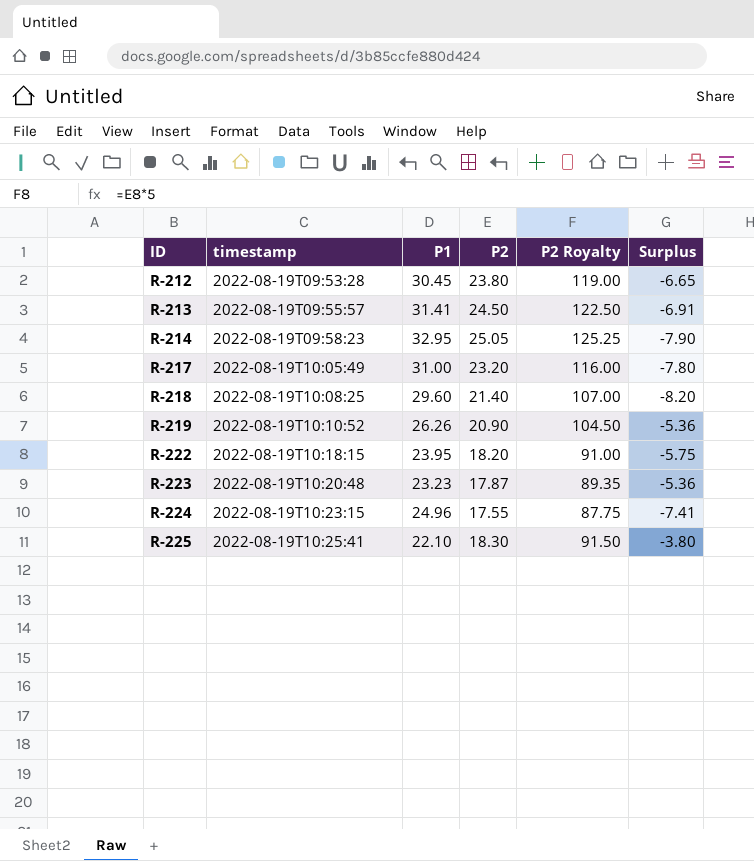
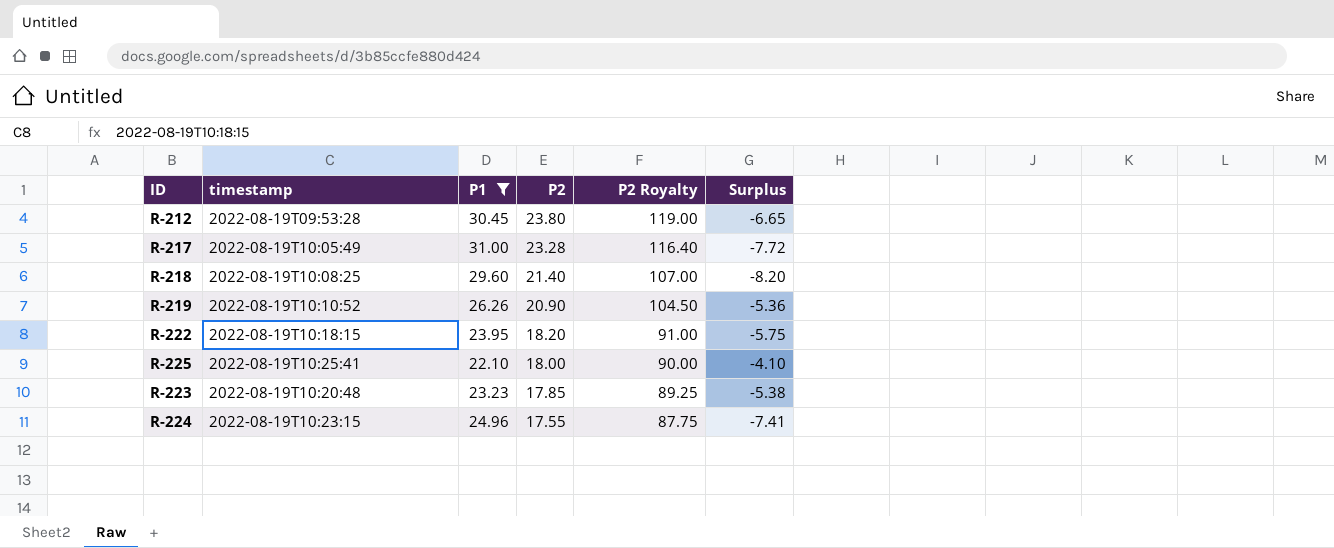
filter: none -> P1 <= 31.00
row order: ID ascending -> P2 descending
R-217 | P2: 23.20 -> 23.28
R-217 | P2 Royalty: 116.00 -> 116.40
R-217 | Surplus: -7.80 -> -7.72
R-225 | P2: 18.30 -> 18.00
R-225 | P2 Royalty: 91.50 -> 90.00
R-225 | Surplus: -3.80 -> -4.10
R-223 | P2: 17.87 -> 17.85
R-223 | P2 Royalty: 89.35 -> 89.25
R-223 | Surplus: -5.36 -> -5.38

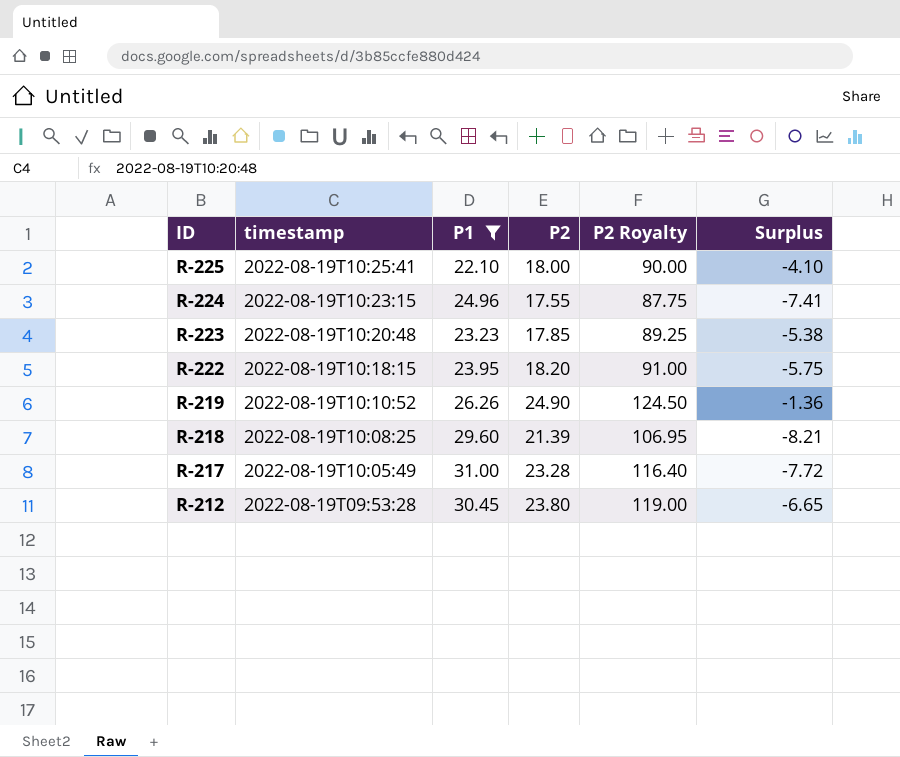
row order: P2 descending -> ID descending
R-219 | P2: 20.90 -> 24.90
R-219 | P2 Royalty: 104.50 -> 124.50
R-219 | Surplus: -5.36 -> -1.36
R-218 | P2: 21.40 -> 21.39
R-218 | P2 Royalty: 107.00 -> 106.95
R-218 | Surplus: -8.20 -> -8.21

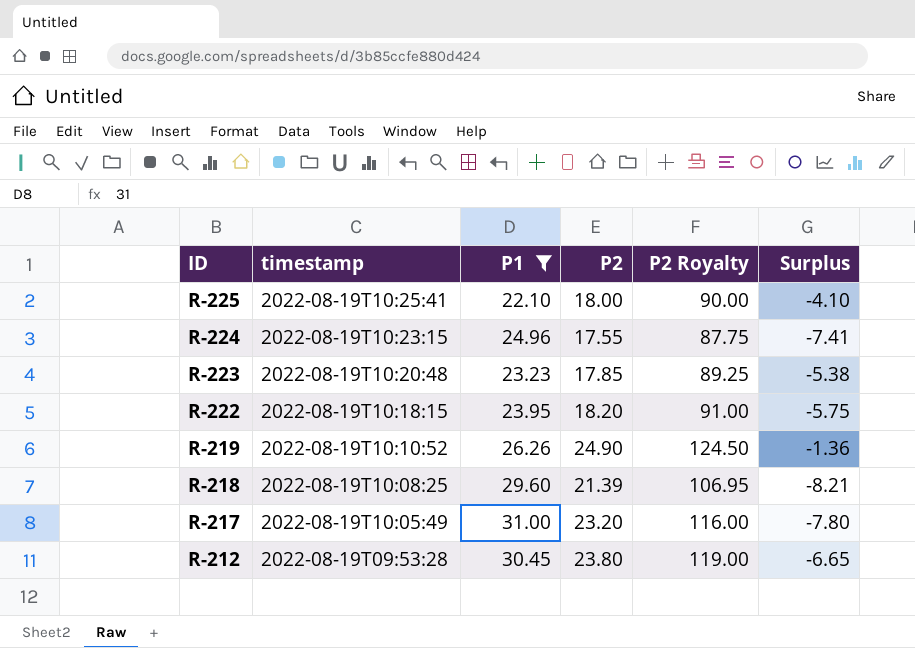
R-217 | P2: 23.28 -> 23.20
R-217 | P2 Royalty: 116.40 -> 116.00
R-217 | Surplus: -7.72 -> -7.80

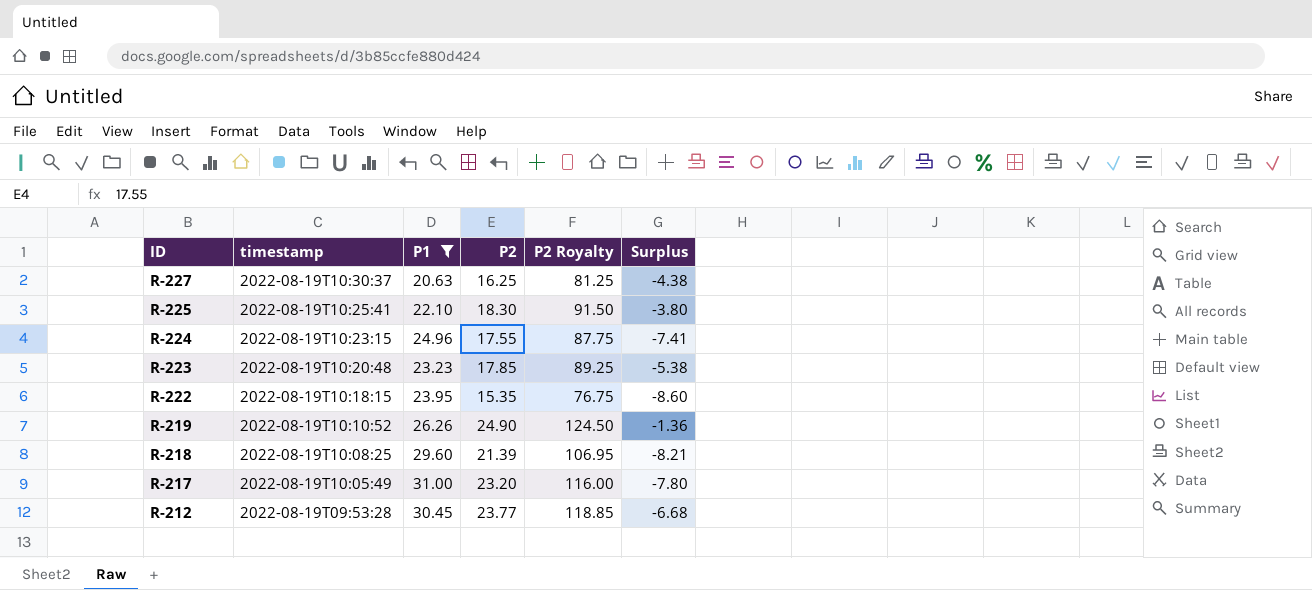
row R-227: none -> 2022-08-19T10:30:37 | 20.63 | 16.25 | 81.25 | -4.38
R-225 | P2: 18.00 -> 18.30
R-225 | P2 Royalty: 90.00 -> 91.50
R-225 | Surplus: -4.10 -> -3.80
R-222 | P2: 18.20 -> 15.35
R-222 | P2 Royalty: 91.00 -> 76.75
R-222 | Surplus: -5.75 -> -8.60
R-212 | P2: 23.80 -> 23.77
R-212 | P2 Royalty: 119.00 -> 118.85
R-212 | Surplus: -6.65 -> -6.68

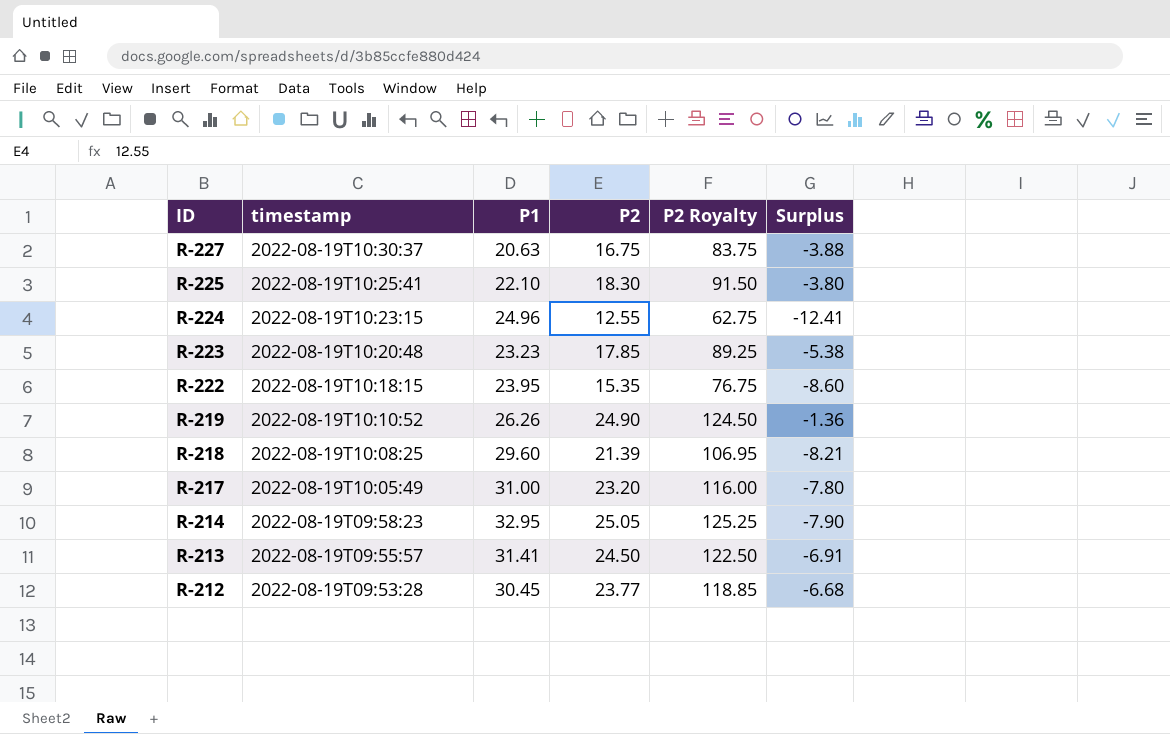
filter: P1 <= 31.00 -> none
R-227 | P2: 16.25 -> 16.75
R-227 | P2 Royalty: 81.25 -> 83.75
R-227 | Surplus: -4.38 -> -3.88
R-224 | P2: 17.55 -> 12.55
R-224 | P2 Royalty: 87.75 -> 62.75
R-224 | Surplus: -7.41 -> -12.41

